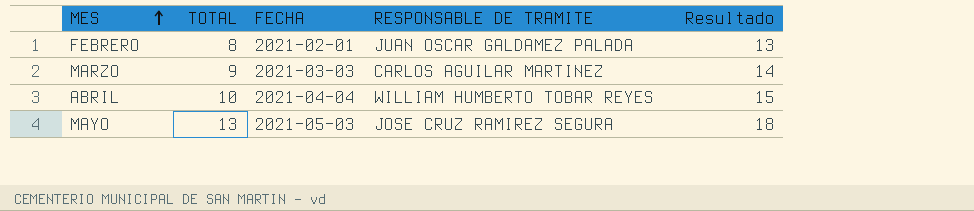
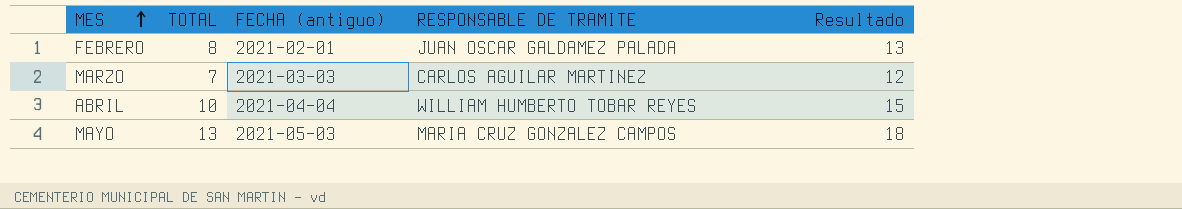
column name: FECHA -> FECHA (antiguo)
MARZO | TOTAL: 9 -> 7
MARZO | Resultado: 14 -> 12
MAYO | RESPONSABLE DE TRAMITE: JOSE CRUZ RAMIREZ SEGURA -> MARIA CRUZ GONZALEZ CAMPOS

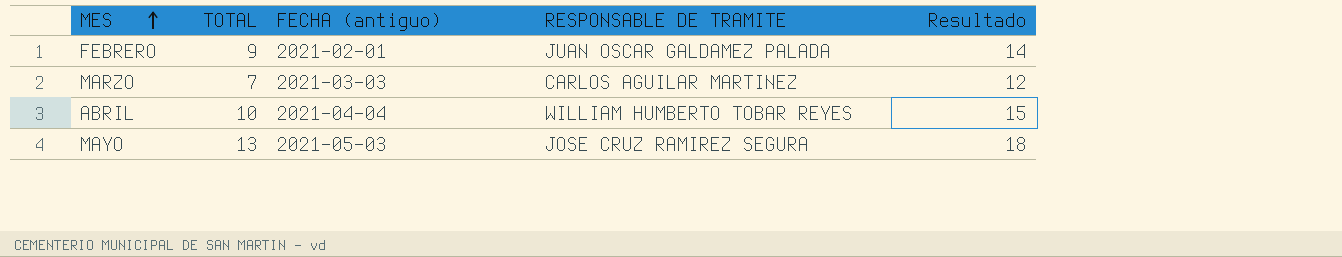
FEBRERO | TOTAL: 8 -> 9
FEBRERO | Resultado: 13 -> 14
MAYO | RESPONSABLE DE TRAMITE: MARIA CRUZ GONZALEZ CAMPOS -> JOSE CRUZ RAMIREZ SEGURA

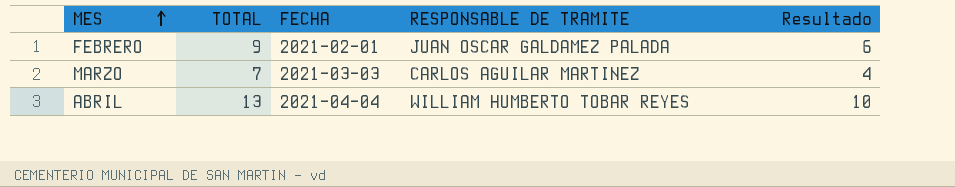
column name: FECHA (antiguo) -> FECHA
column Resultado | formula: [TOTAL] + 5 -> [TOTAL] - 3
row MAYO: 13 | 2021-05-03 | JOSE CRUZ RAMIREZ SEGURA | 18 -> none
ABRIL | TOTAL: 10 -> 13

